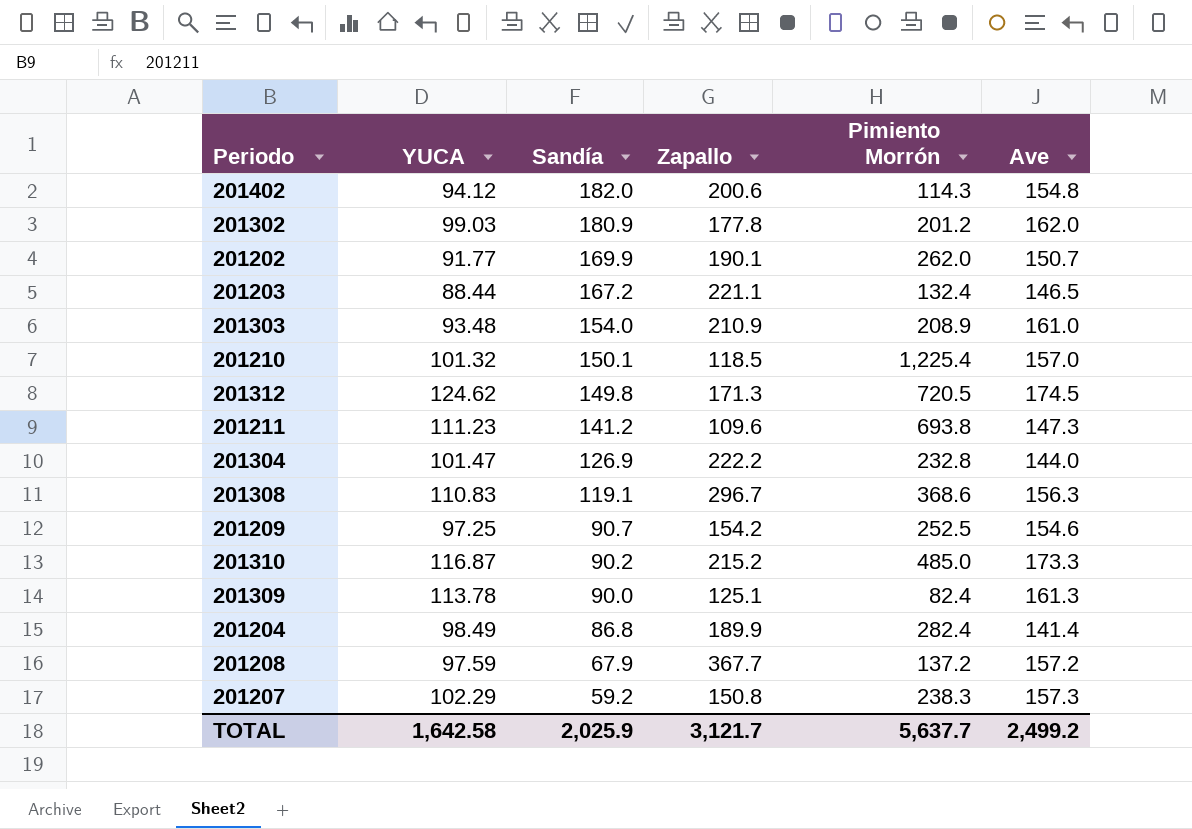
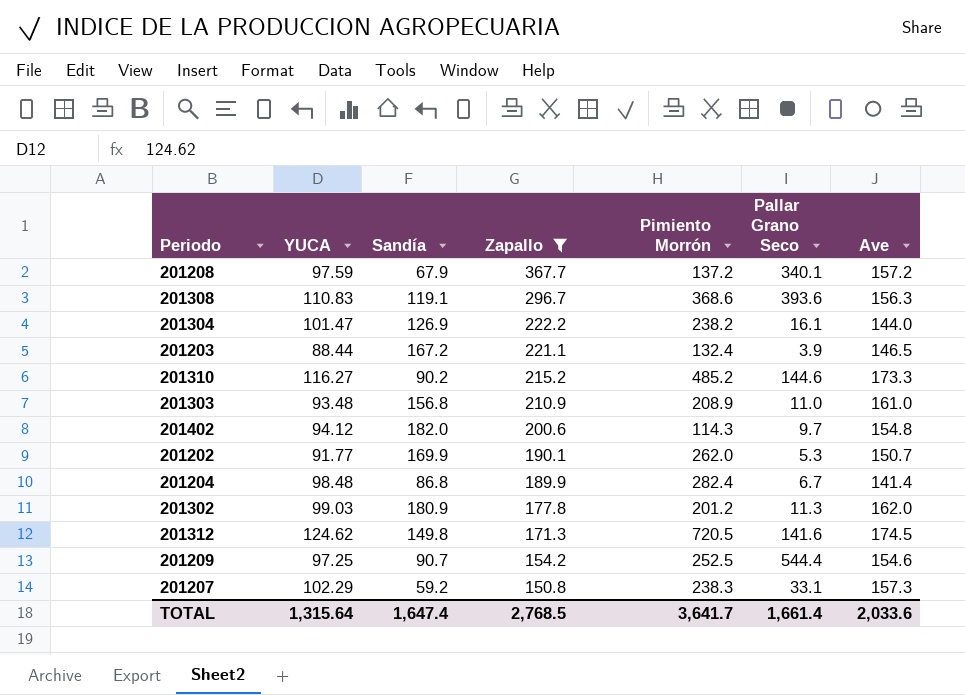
filter: none -> Zapallo >= 150.8
row order: Sandía descending -> Zapallo descending
column Pallar Grano Seco | position: none -> 6
201304 | Pimiento Morrón: 232.8 -> 238.2
201310 | YUCA: 116.87 -> 116.27
201310 | Pimiento Morrón: 485.0 -> 485.2
201303 | Sandía: 154.0 -> 156.8
201204 | YUCA: 98.49 -> 98.48
TOTAL | YUCA: 1,642.58 -> 1,315.64
TOTAL | Sandía: 2,025.9 -> 1,647.4
TOTAL | Zapallo: 3,121.7 -> 2,768.5
TOTAL | Pimiento Morrón: 5,637.7 -> 3,641.7
TOTAL | Ave: 2,499.2 -> 2,033.6

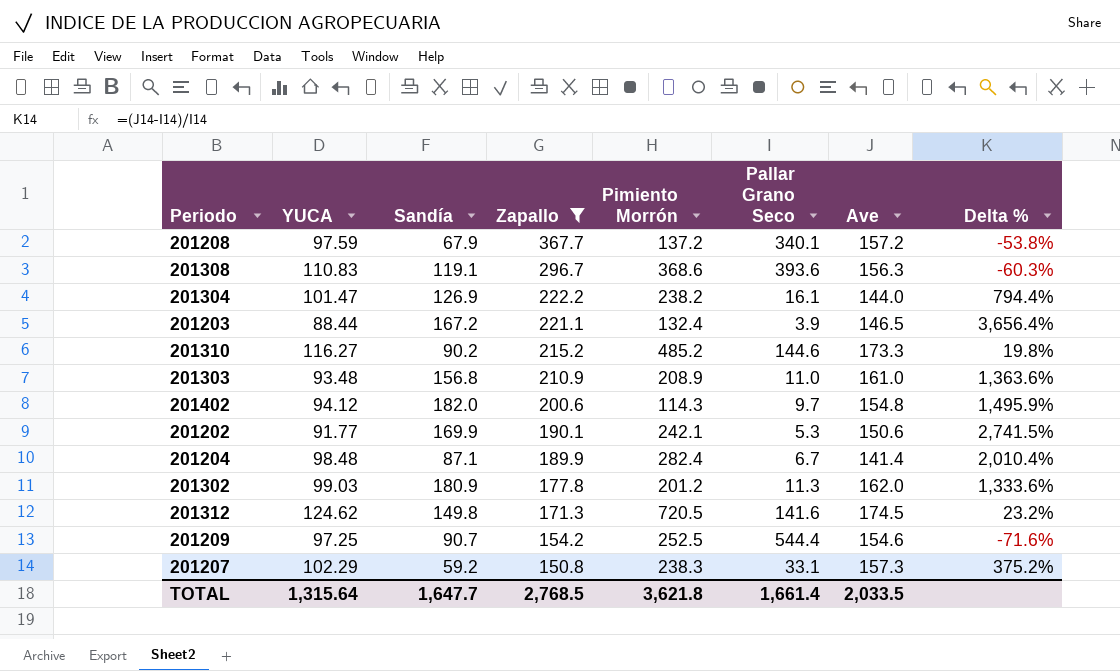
column Delta % | formula: none -> ([Ave] - [Pallar Grano Seco]) / [Pallar Grano Seco]
201202 | Pimiento Morrón: 262.0 -> 242.1
201202 | Ave: 150.7 -> 150.6
201204 | Sandía: 86.8 -> 87.1
TOTAL | Sandía: 1,647.4 -> 1,647.7
TOTAL | Pimiento Morrón: 3,641.7 -> 3,621.8
TOTAL | Ave: 2,033.6 -> 2,033.5

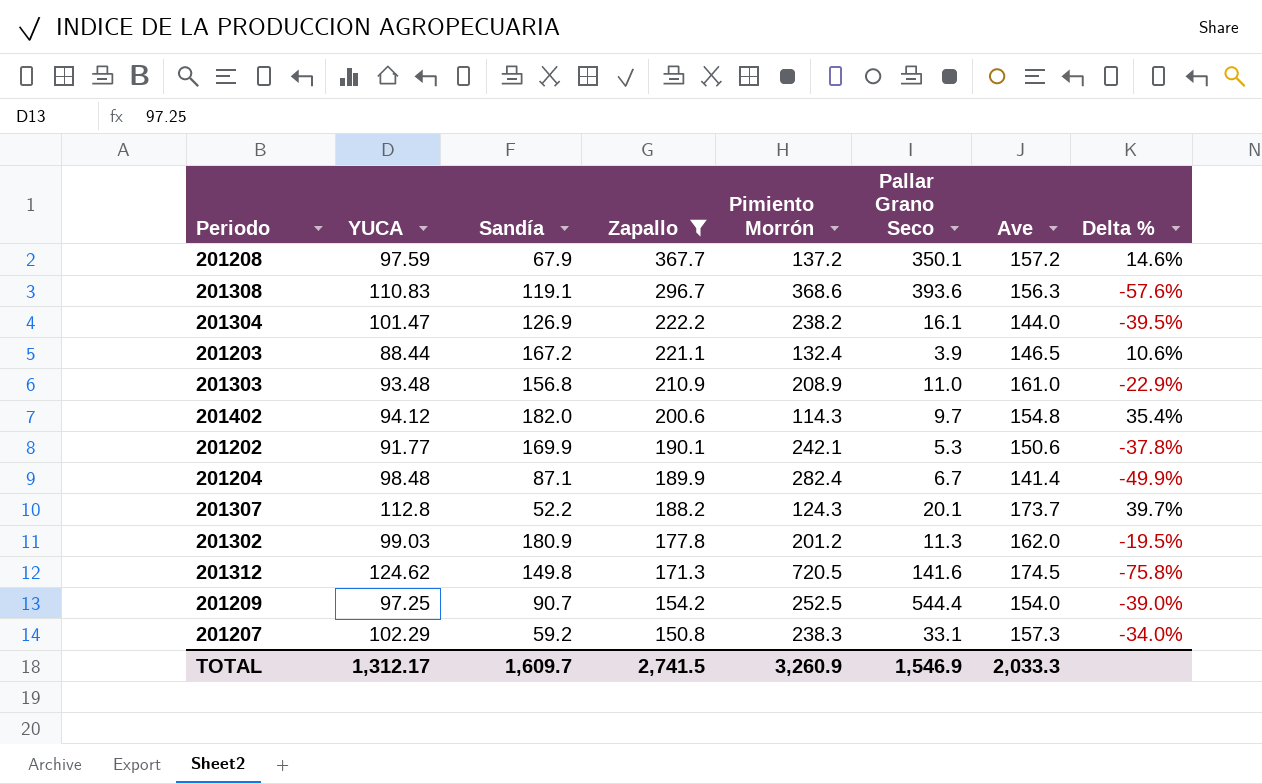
column Delta % | formula: ([Ave] - [Pallar Grano Seco]) / [Pallar Grano Seco] -> ([Ave] - [Pimiento Morrón]) / [Pimiento Morrón]
row 201310: 116.27 | 90.2 | 215.2 | 485.2 | 144.6 | 173.3 | 19.8% -> none
201208 | Pallar Grano Seco: 340.1 -> 350.1
row 201307: none -> 112.8 | 52.2 | 188.2 | 124.3 | 20.1 | 173.7 | 39.7%
201209 | Ave: 154.6 -> 154.0
TOTAL | YUCA: 1,315.64 -> 1,312.17
TOTAL | Sandía: 1,647.7 -> 1,609.7
TOTAL | Zapallo: 2,768.5 -> 2,741.5
TOTAL | Pimiento Morrón: 3,621.8 -> 3,260.9
TOTAL | Pallar Grano Seco: 1,661.4 -> 1,546.9
TOTAL | Ave: 2,033.5 -> 2,033.3

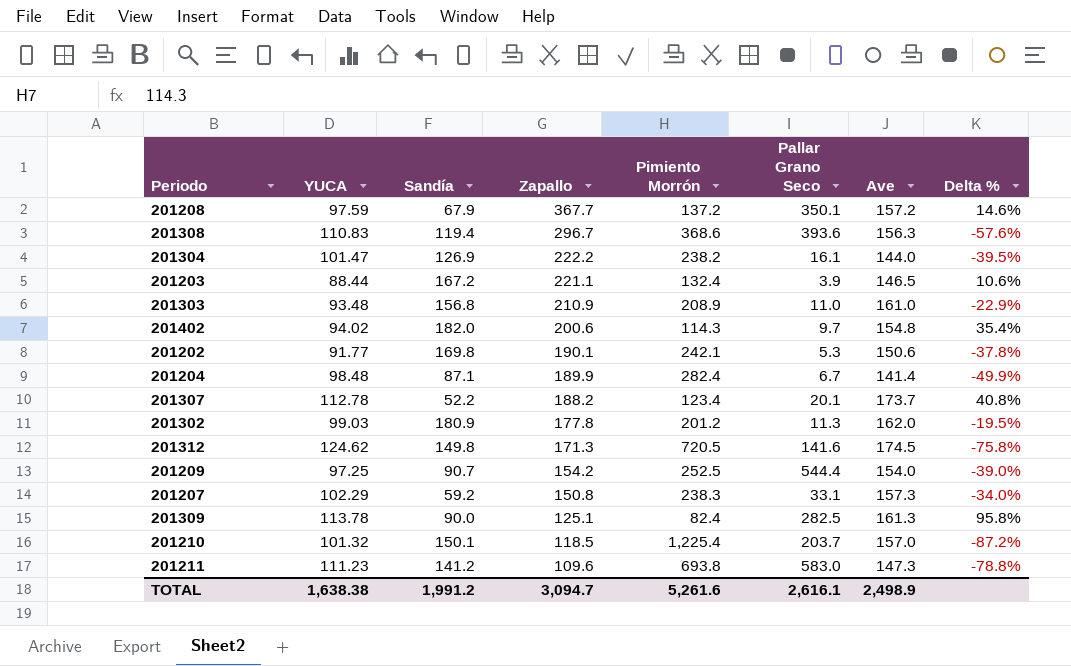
filter: Zapallo >= 150.8 -> none
201308 | Sandía: 119.1 -> 119.4
201402 | YUCA: 94.12 -> 94.02
201202 | Sandía: 169.9 -> 169.8
201307 | YUCA: 112.8 -> 112.78
201307 | Pimiento Morrón: 124.3 -> 123.4
201307 | Delta %: 39.7% -> 40.8%
TOTAL | YUCA: 1,312.17 -> 1,638.38
TOTAL | Sandía: 1,609.7 -> 1,991.2
TOTAL | Zapallo: 2,741.5 -> 3,094.7
TOTAL | Pimiento Morrón: 3,260.9 -> 5,261.6
TOTAL | Pallar Grano Seco: 1,546.9 -> 2,616.1
TOTAL | Ave: 2,033.3 -> 2,498.9

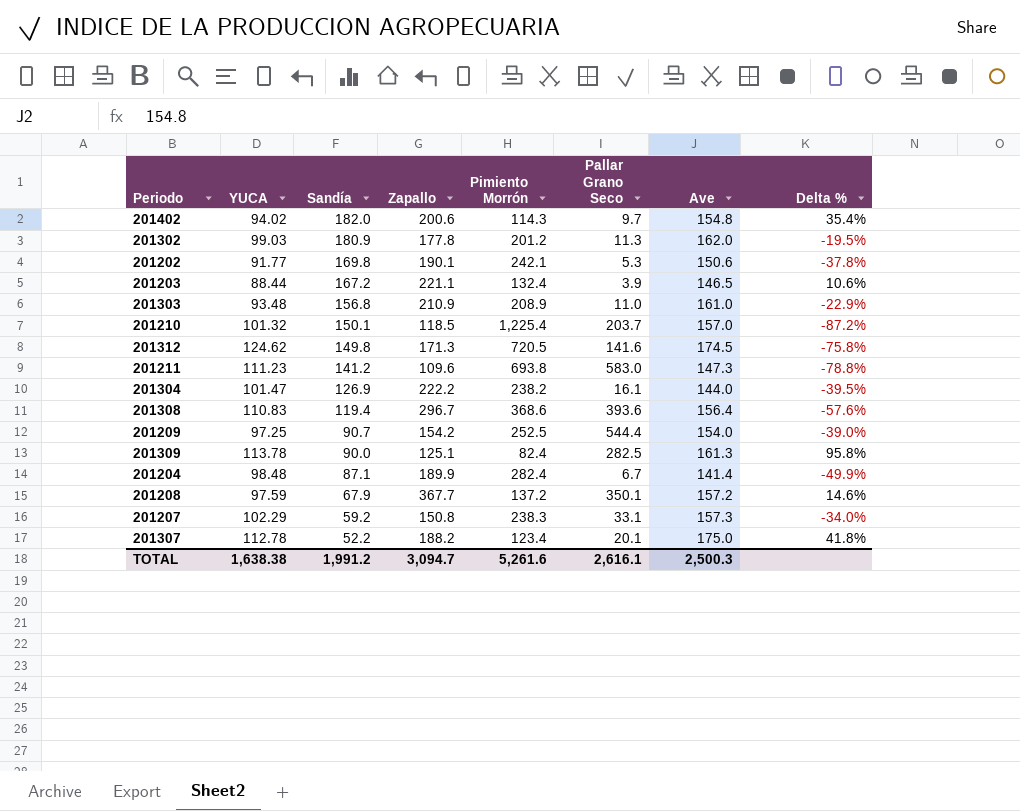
row order: Zapallo descending -> Sandía descending
201308 | Ave: 156.3 -> 156.4
201307 | Ave: 173.7 -> 175.0
201307 | Delta %: 40.8% -> 41.8%
TOTAL | Ave: 2,498.9 -> 2,500.3

